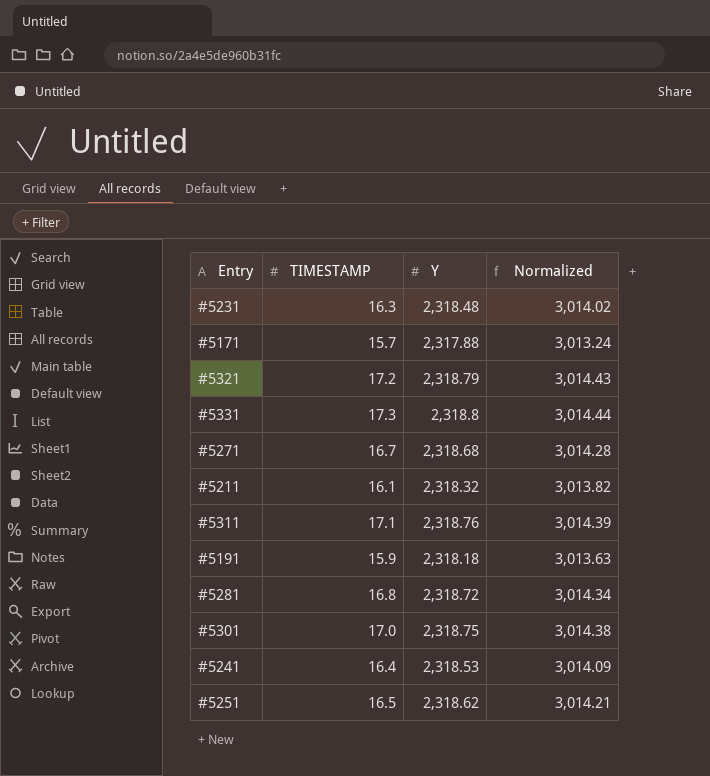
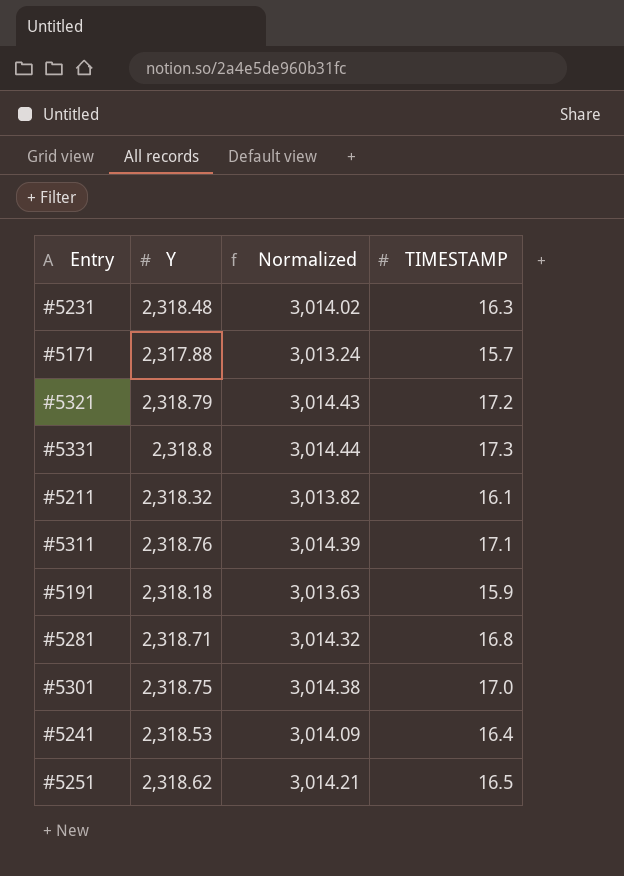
column TIMESTAMP | position: 2 -> 4
row #5271: 16.7 | 2,318.68 | 3,014.28 -> none
#5281 | Y: 2,318.72 -> 2,318.71
#5281 | Normalized: 3,014.34 -> 3,014.32

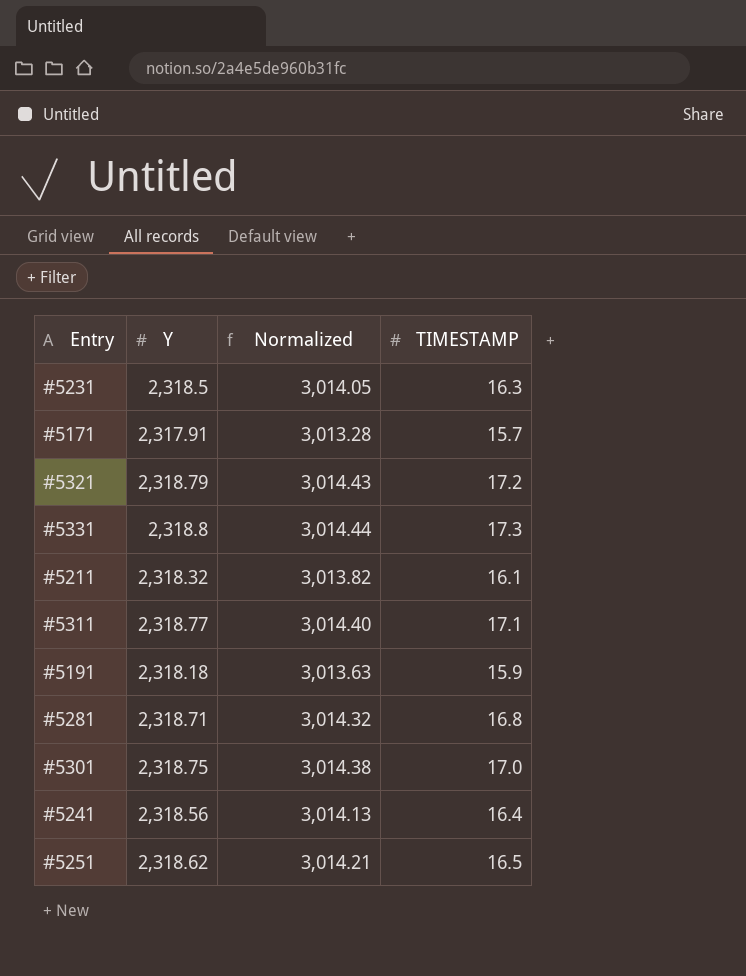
#5231 | Y: 2,318.48 -> 2,318.5
#5231 | Normalized: 3,014.02 -> 3,014.05
#5171 | Y: 2,317.88 -> 2,317.91
#5171 | Normalized: 3,013.24 -> 3,013.28
#5311 | Y: 2,318.76 -> 2,318.77
#5311 | Normalized: 3,014.39 -> 3,014.40
#5241 | Y: 2,318.53 -> 2,318.56
#5241 | Normalized: 3,014.09 -> 3,014.13

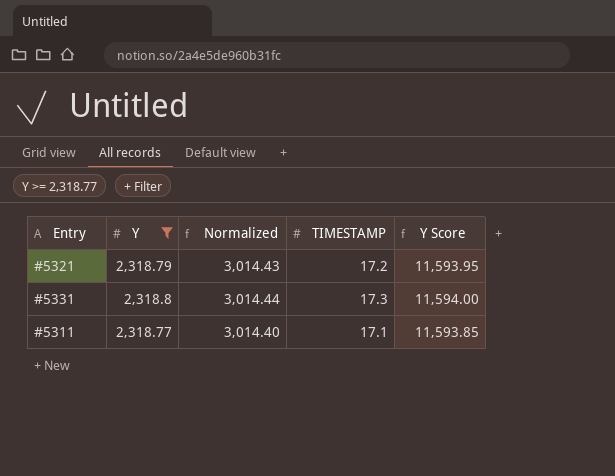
filter: none -> Y >= 2,318.77
column Y Score | formula: none -> [Y] * 5

